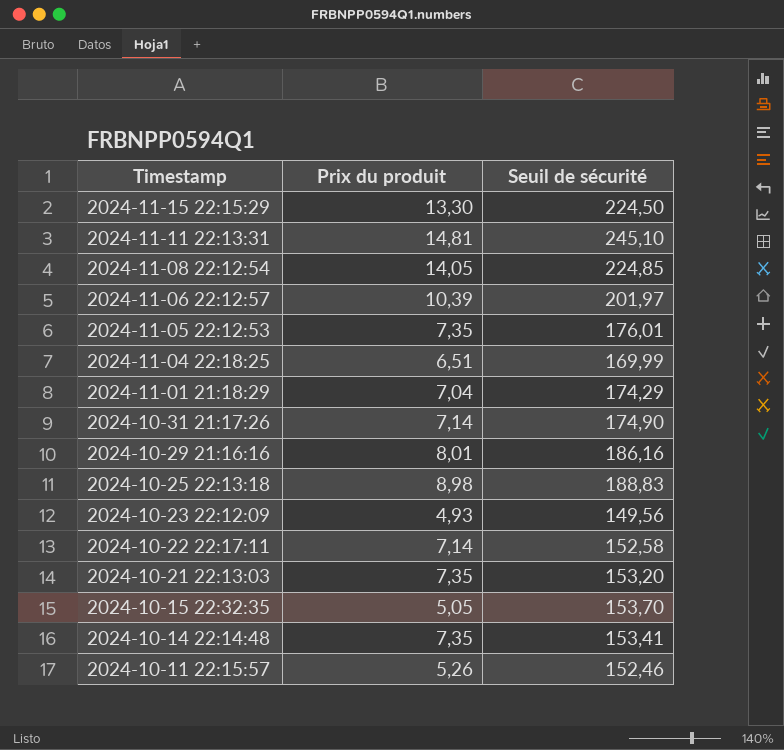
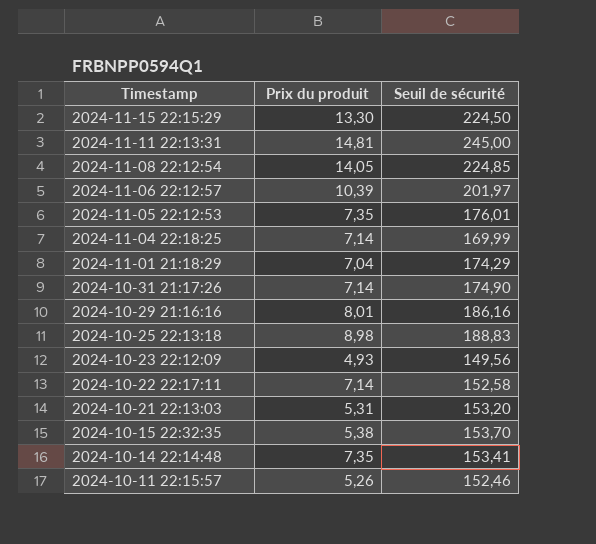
2024-11-11 22:13:31 | Seuil de sécurité: 245,10 -> 245,00
2024-11-04 22:18:25 | Prix du produit: 6,51 -> 7,14
2024-10-21 22:13:03 | Prix du produit: 7,35 -> 5,31
2024-10-15 22:32:35 | Prix du produit: 5,05 -> 5,38

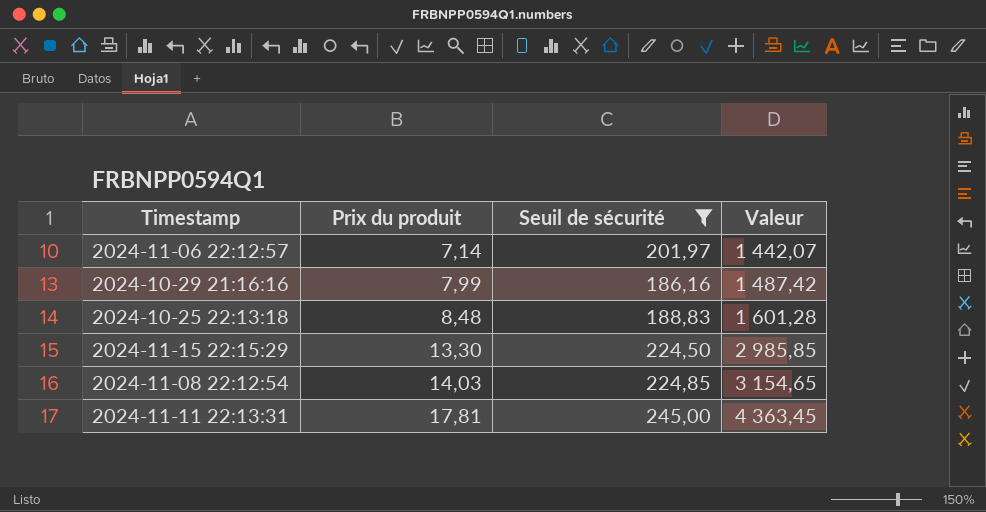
filter: none -> Seuil de sécurité >= 186,16
row order: Timestamp descending -> Prix du produit ascending
column Valeur | formula: none -> [Prix du produit] * [Seuil de sécurité]
2024-11-06 22:12:57 | Prix du produit: 10,39 -> 7,14
2024-10-29 21:16:16 | Prix du produit: 8,01 -> 7,99
2024-10-25 22:13:18 | Prix du produit: 8,98 -> 8,48
2024-11-08 22:12:54 | Prix du produit: 14,05 -> 14,03
2024-11-11 22:13:31 | Prix du produit: 14,81 -> 17,81

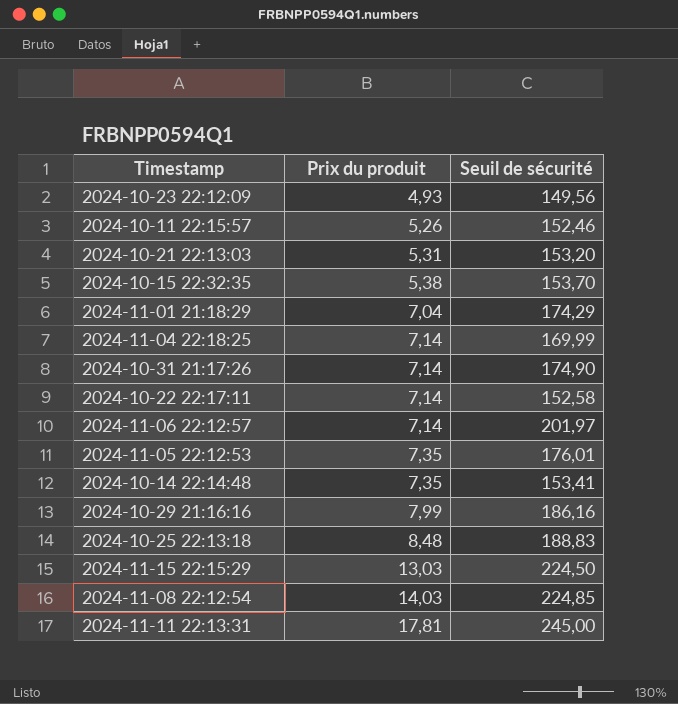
filter: Seuil de sécurité >= 186,16 -> none
column Valeur | formula: [Prix du produit] * [Seuil de sécurité] -> none
2024-11-15 22:15:29 | Prix du produit: 13,30 -> 13,03

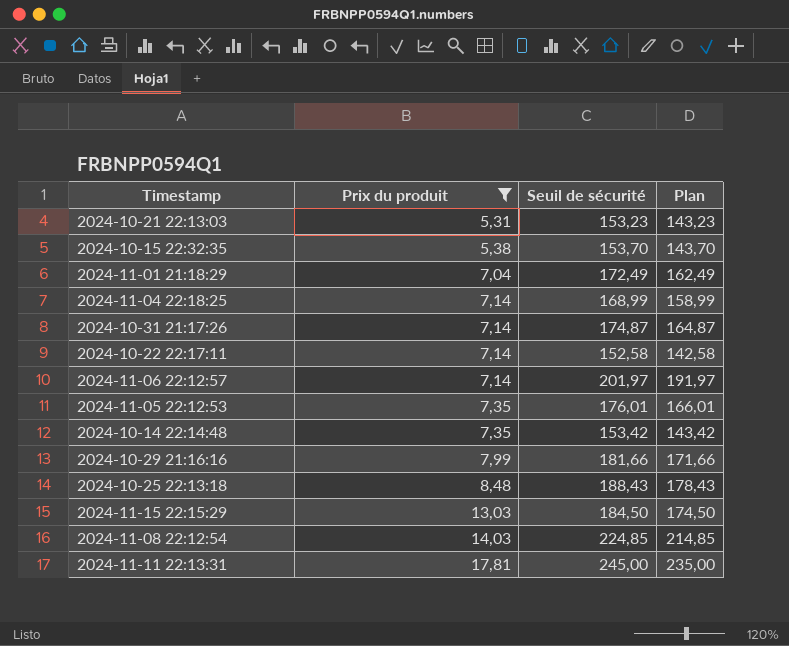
filter: none -> Prix du produit >= 5,31
column Plan | formula: none -> [Seuil de sécurité] - 10
2024-10-21 22:13:03 | Seuil de sécurité: 153,20 -> 153,23
2024-11-01 21:18:29 | Seuil de sécurité: 174,29 -> 172,49
2024-11-04 22:18:25 | Seuil de sécurité: 169,99 -> 168,99
2024-10-31 21:17:26 | Seuil de sécurité: 174,90 -> 174,87
2024-10-14 22:14:48 | Seuil de sécurité: 153,41 -> 153,42
2024-10-29 21:16:16 | Seuil de sécurité: 186,16 -> 181,66
2024-10-25 22:13:18 | Seuil de sécurité: 188,83 -> 188,43
2024-11-15 22:15:29 | Seuil de sécurité: 224,50 -> 184,50

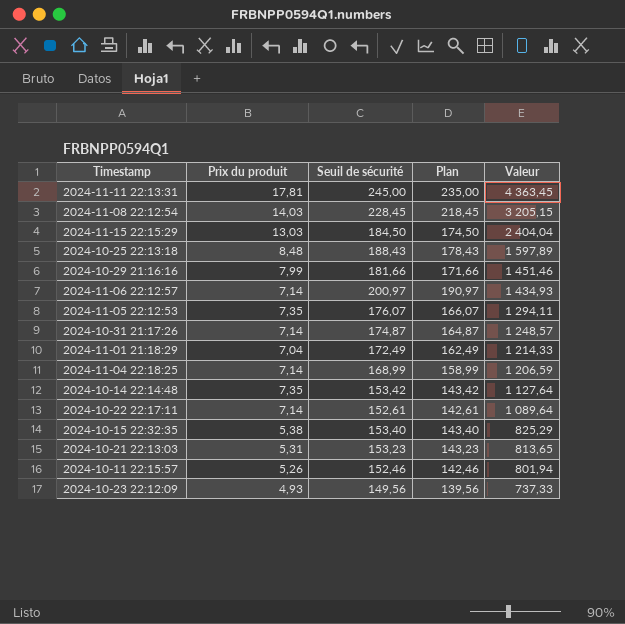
filter: Prix du produit >= 5,31 -> none
row order: Prix du produit ascending -> Valeur descending
column Valeur | formula: none -> [Prix du produit] * [Seuil de sécurité]
2024-11-08 22:12:54 | Seuil de sécurité: 224,85 -> 228,45
2024-11-08 22:12:54 | Plan: 214,85 -> 218,45
2024-11-06 22:12:57 | Seuil de sécurité: 201,97 -> 200,97
2024-11-06 22:12:57 | Plan: 191,97 -> 190,97
2024-11-05 22:12:53 | Seuil de sécurité: 176,01 -> 176,07
2024-11-05 22:12:53 | Plan: 166,01 -> 166,07
2024-10-22 22:17:11 | Seuil de sécurité: 152,58 -> 152,61
2024-10-22 22:17:11 | Plan: 142,58 -> 142,61
2024-10-15 22:32:35 | Seuil de sécurité: 153,70 -> 153,40
2024-10-15 22:32:35 | Plan: 143,70 -> 143,40

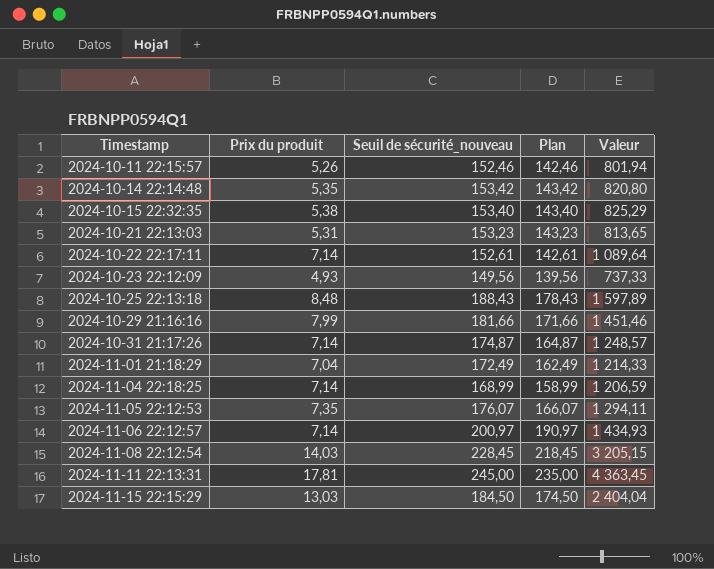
row order: Valeur descending -> Timestamp ascending
column name: Seuil de sécurité -> Seuil de sécurité_nouveau
2024-10-14 22:14:48 | Prix du produit: 7,35 -> 5,35
2024-10-14 22:14:48 | Valeur: 1 127,64 -> 820,80

